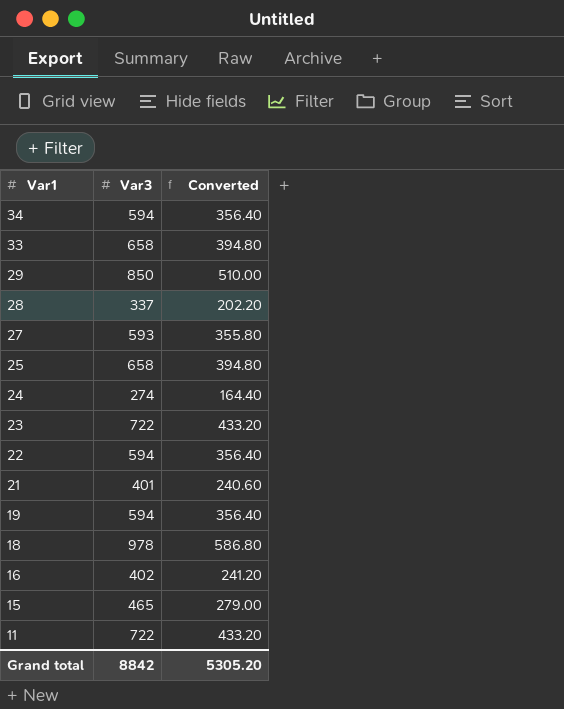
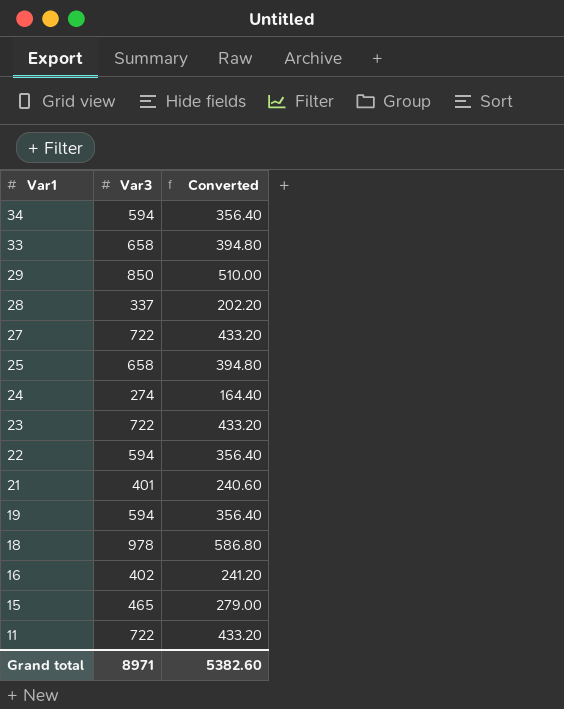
27 | Var3: 593 -> 722
27 | Converted: 355.80 -> 433.20
Grand total | Var3: 8842 -> 8971
Grand total | Converted: 5305.20 -> 5382.60

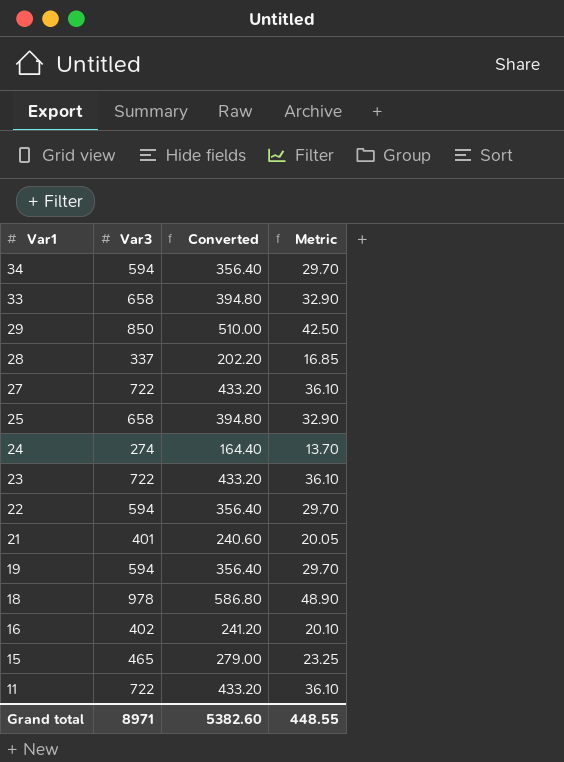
column Metric | formula: none -> [Var3] * 0.05

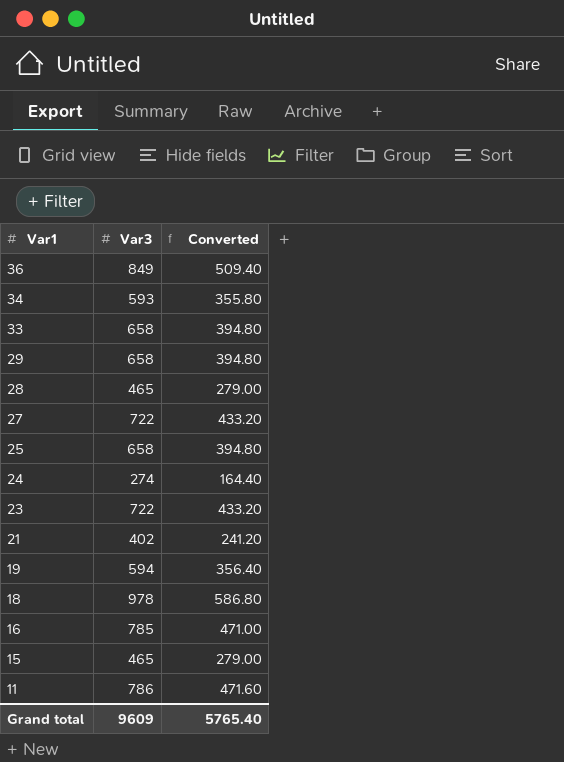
column Metric | formula: [Var3] * 0.05 -> none
row 22: 594 | 356.40 | 29.70 -> none
row 36: none -> 849 | 509.40
34 | Var3: 594 -> 593
34 | Converted: 356.40 -> 355.80
29 | Var3: 850 -> 658
29 | Converted: 510.00 -> 394.80
28 | Var3: 337 -> 465
28 | Converted: 202.20 -> 279.00
21 | Var3: 401 -> 402
21 | Converted: 240.60 -> 241.20
16 | Var3: 402 -> 785
16 | Converted: 241.20 -> 471.00
11 | Var3: 722 -> 786
11 | Converted: 433.20 -> 471.60
Grand total | Var3: 8971 -> 9609
Grand total | Converted: 5382.60 -> 5765.40

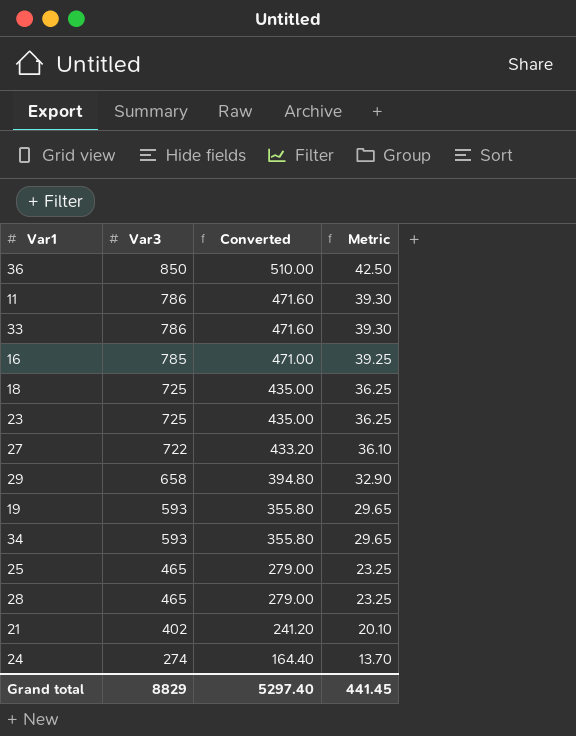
row order: Var1 descending -> Var3 descending
column Metric | formula: none -> [Var3] * 0.05
row 15: 465 | 279.00 -> none
36 | Var3: 849 -> 850
36 | Converted: 509.40 -> 510.00
33 | Var3: 658 -> 786
33 | Converted: 394.80 -> 471.60
18 | Var3: 978 -> 725
18 | Converted: 586.80 -> 435.00
23 | Var3: 722 -> 725
23 | Converted: 433.20 -> 435.00
19 | Var3: 594 -> 593
19 | Converted: 356.40 -> 355.80
25 | Var3: 658 -> 465
25 | Converted: 394.80 -> 279.00
Grand total | Var3: 9609 -> 8829
Grand total | Converted: 5765.40 -> 5297.40

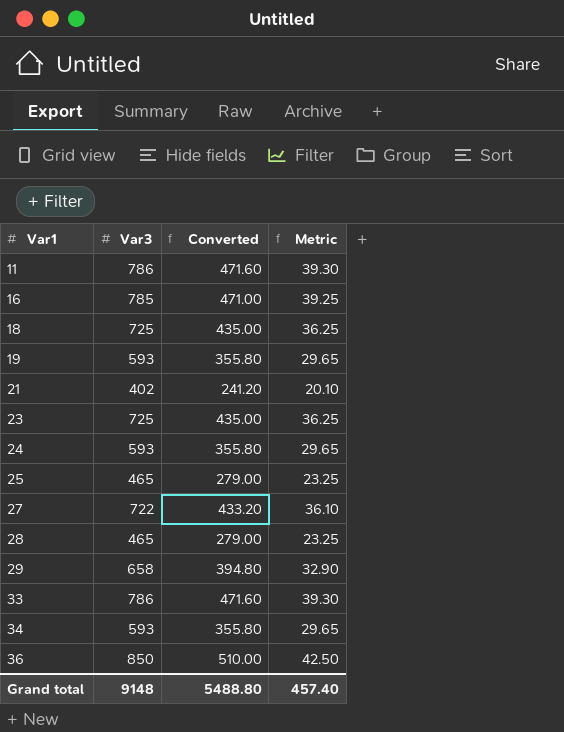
row order: Var3 descending -> Var1 ascending
24 | Var3: 274 -> 593
24 | Converted: 164.40 -> 355.80
24 | Metric: 13.70 -> 29.65
Grand total | Var3: 8829 -> 9148
Grand total | Converted: 5297.40 -> 5488.80
Grand total | Metric: 441.45 -> 457.40

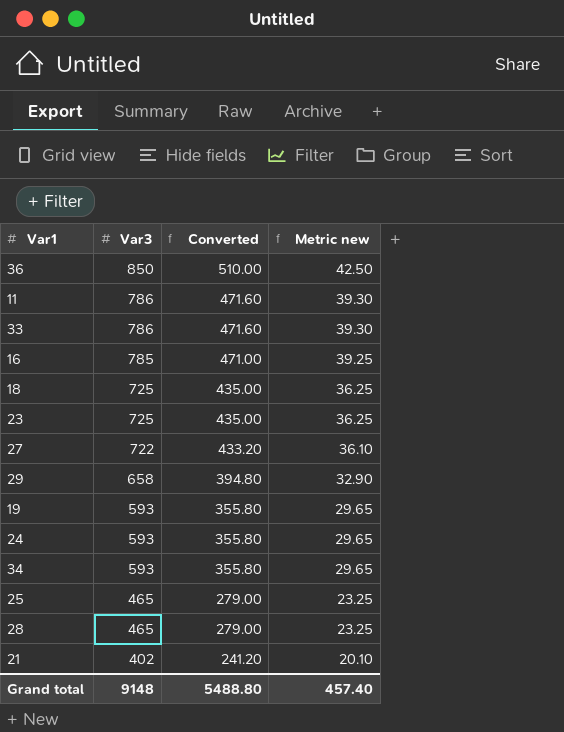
row order: Var1 ascending -> Var3 descending
column name: Metric -> Metric new

